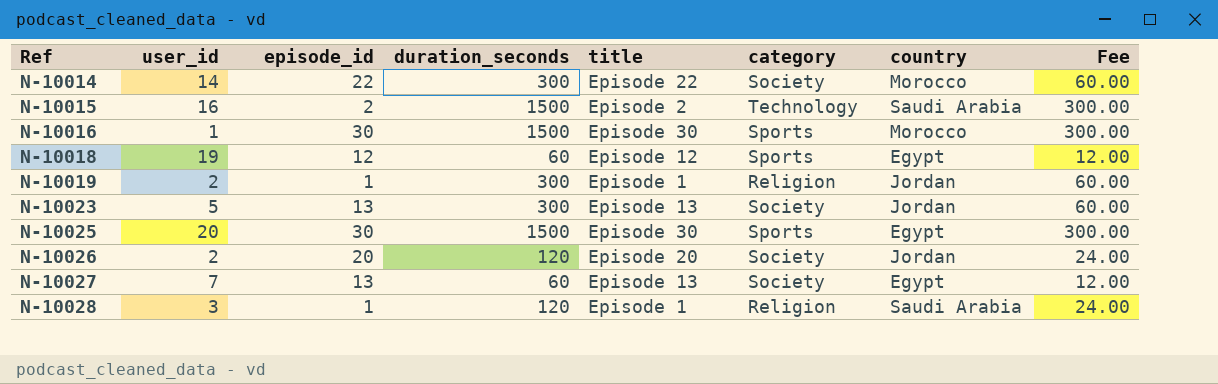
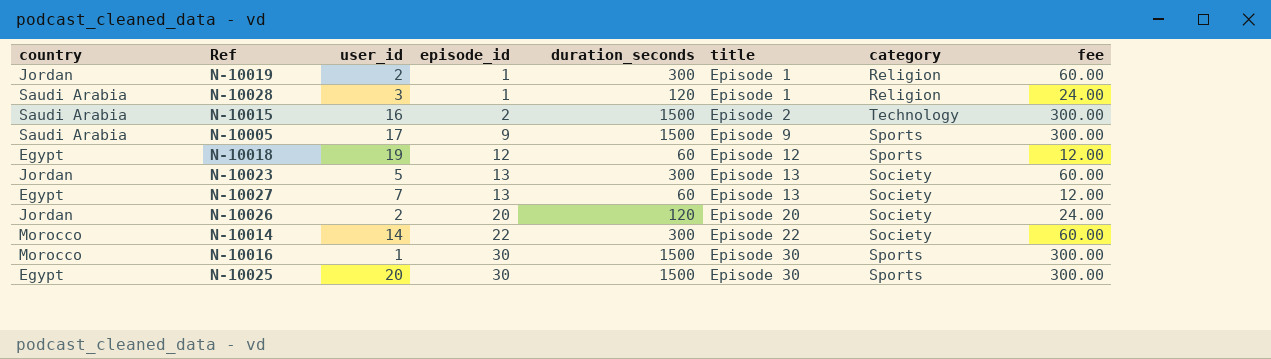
row order: Ref ascending -> episode_id ascending
column country | position: 7 -> 1
column name: Fee -> fee
row N-10005: none -> Saudi Arabia | 17 | 9 | 1500 | Episode 9 | Sports | 300.00

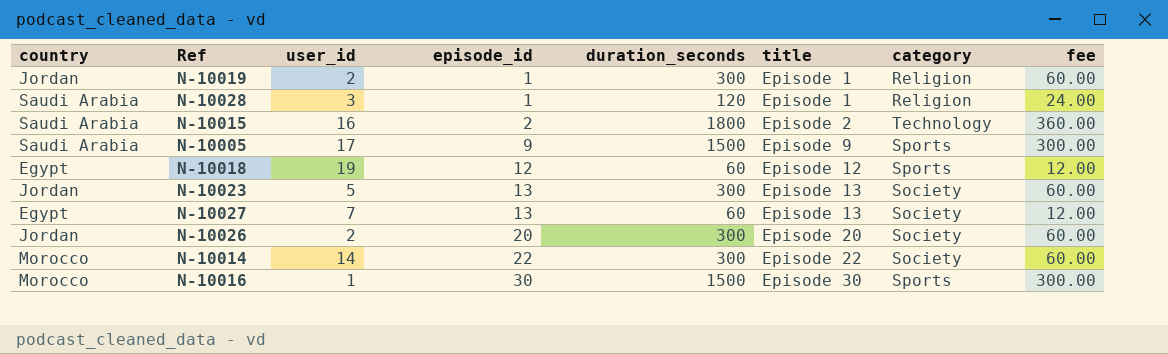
row N-10025: Egypt | 20 | 30 | 1500 | Episode 30 | Sports | 300.00 -> none
N-10015 | duration_seconds: 1500 -> 1800
N-10015 | fee: 300.00 -> 360.00
N-10026 | duration_seconds: 120 -> 300
N-10026 | fee: 24.00 -> 60.00

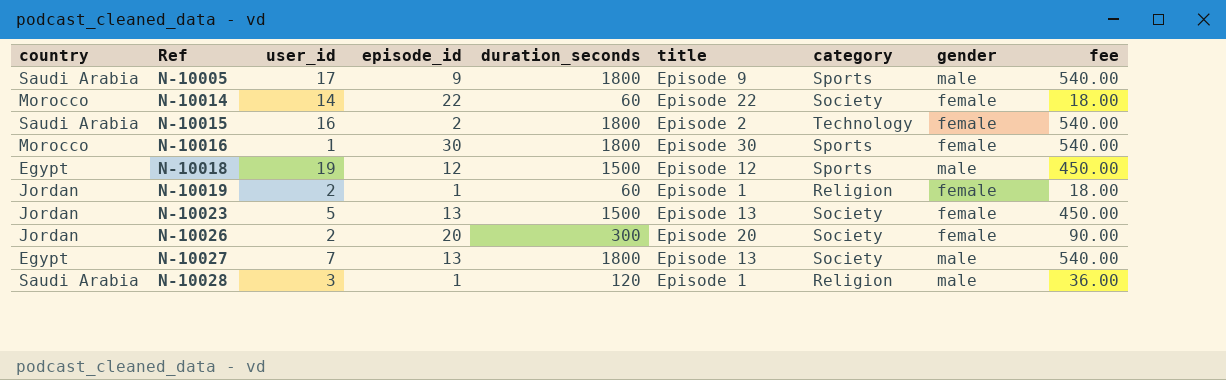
row order: episode_id ascending -> Ref ascending
column gender | position: none -> 8
column fee | formula: [duration_seconds] * 0.2 -> [duration_seconds] * 0.3
N-10005 | duration_seconds: 1500 -> 1800
N-10014 | duration_seconds: 300 -> 60
N-10016 | duration_seconds: 1500 -> 1800
N-10018 | duration_seconds: 60 -> 1500
N-10019 | duration_seconds: 300 -> 60
N-10023 | duration_seconds: 300 -> 1500
N-10027 | duration_seconds: 60 -> 1800

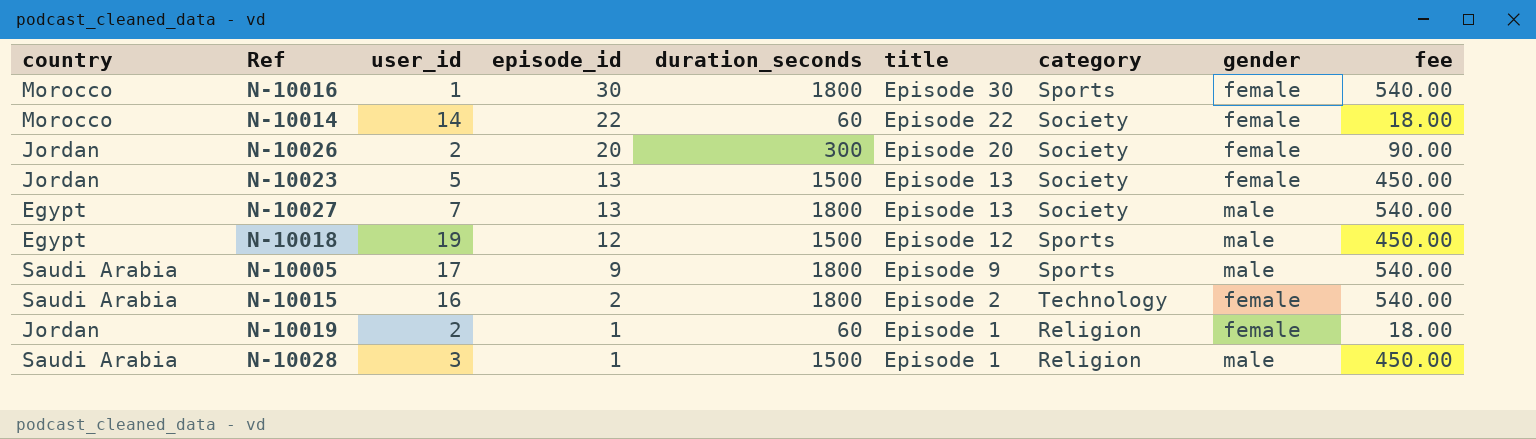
row order: Ref ascending -> episode_id descending
N-10028 | duration_seconds: 120 -> 1500
N-10028 | fee: 36.00 -> 450.00

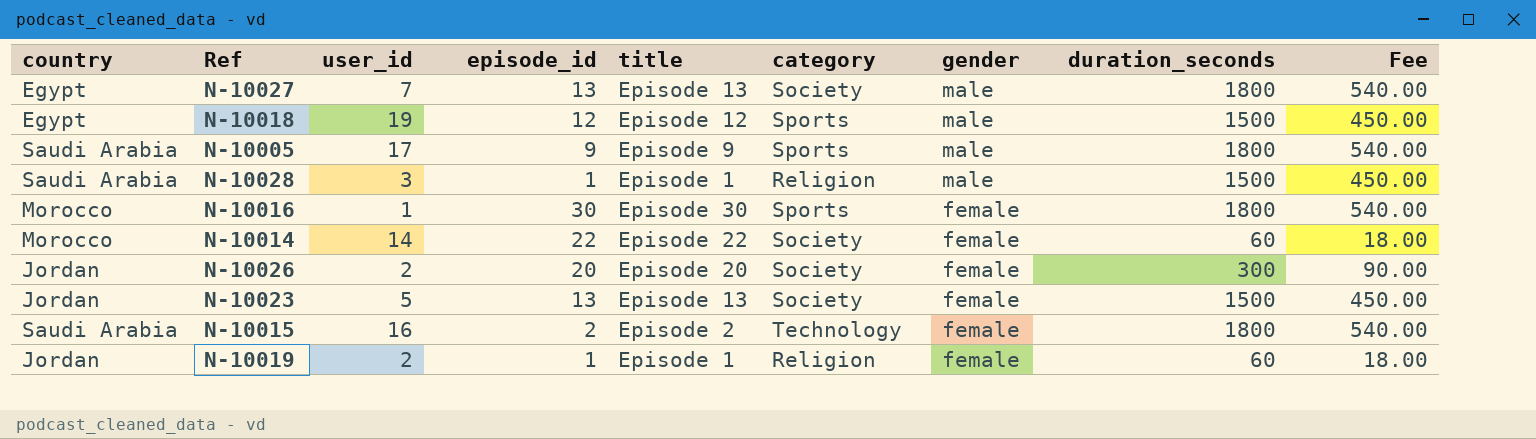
row order: episode_id descending -> gender descending
column duration_seconds | position: 5 -> 8
column name: fee -> Fee

